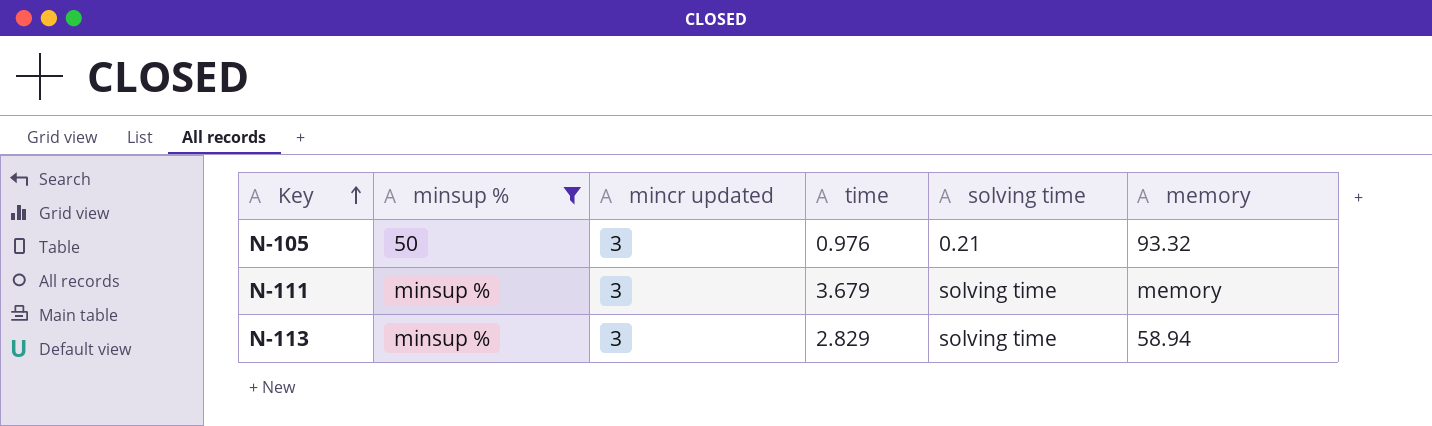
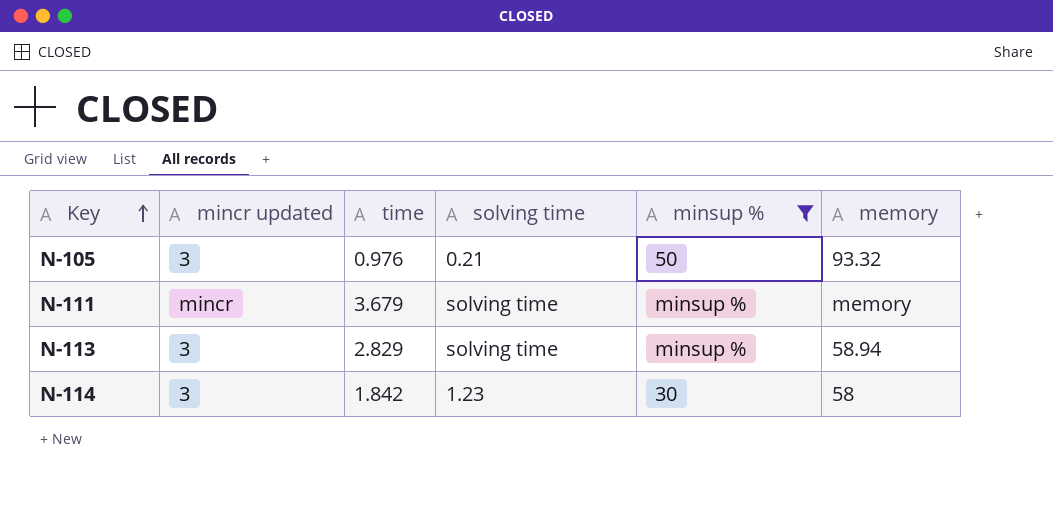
column minsup % | position: 2 -> 5
N-111 | mincr updated: 3 -> mincr
row N-114: none -> 3 | 1.842 | 1.23 | 30 | 58

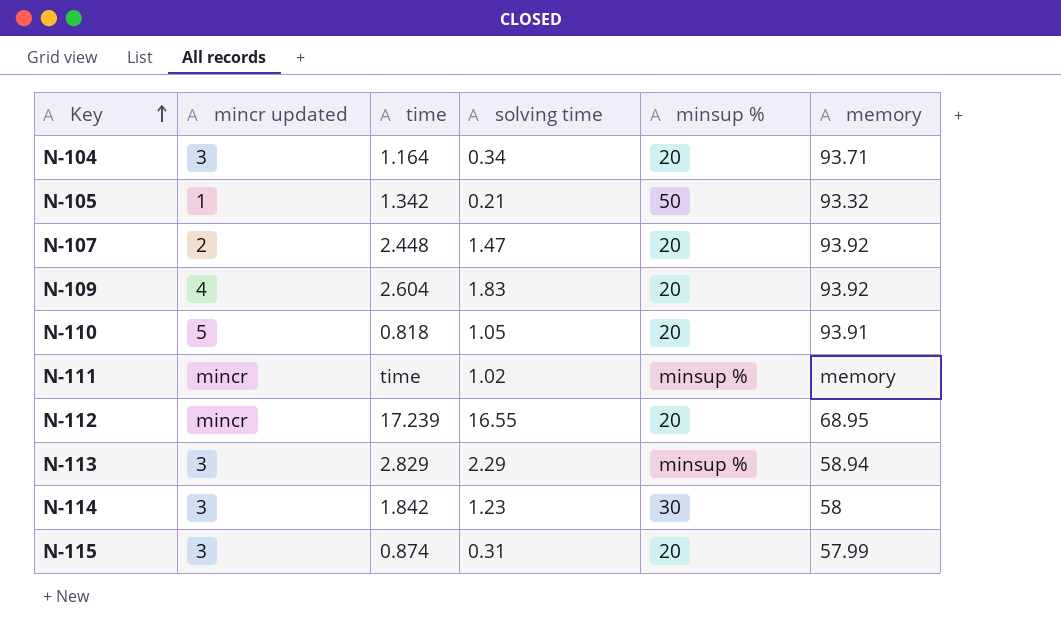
filter: minsup % != 20 -> none
N-105 | mincr updated: 3 -> 1
N-105 | time: 0.976 -> 1.342
N-111 | time: 3.679 -> time
N-111 | solving time: solving time -> 1.02
N-113 | solving time: solving time -> 2.29

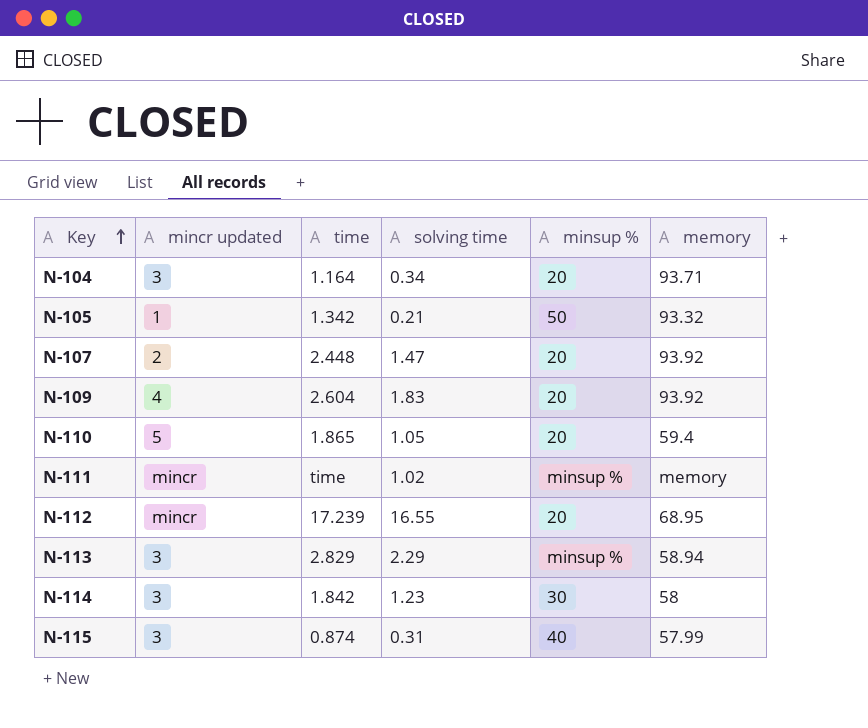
N-110 | time: 0.818 -> 1.865
N-110 | memory: 93.91 -> 59.4
N-115 | minsup %: 20 -> 40

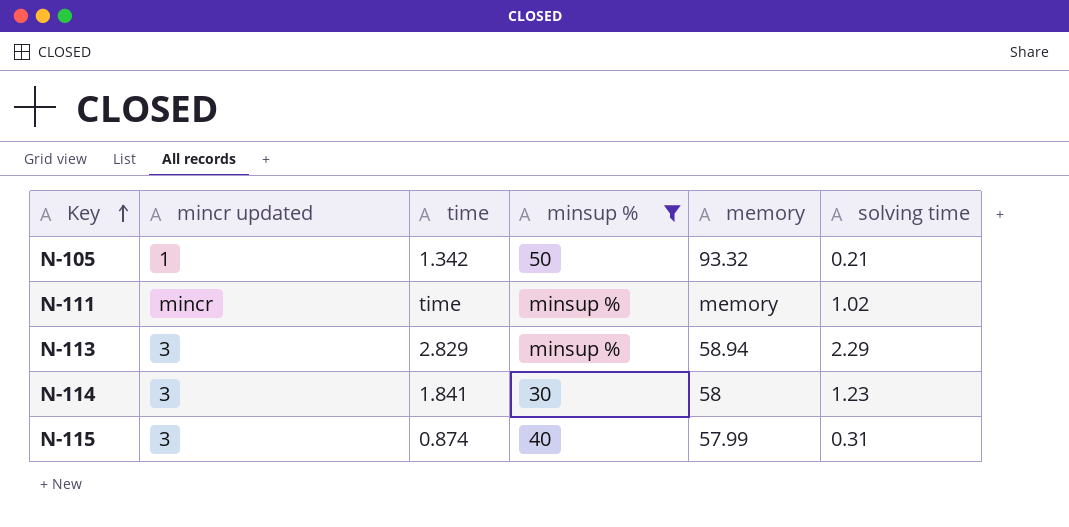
filter: none -> minsup % != 20
column solving time | position: 4 -> 6
N-114 | time: 1.842 -> 1.841

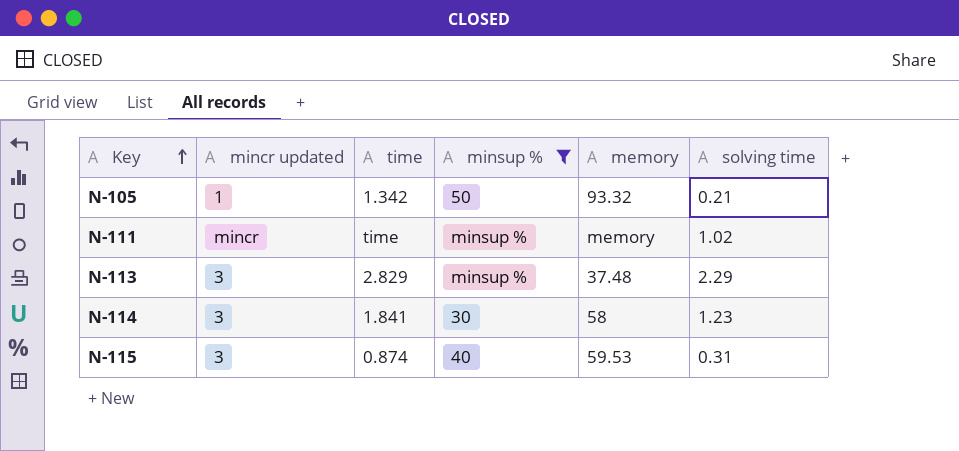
N-113 | memory: 58.94 -> 37.48
N-115 | memory: 57.99 -> 59.53

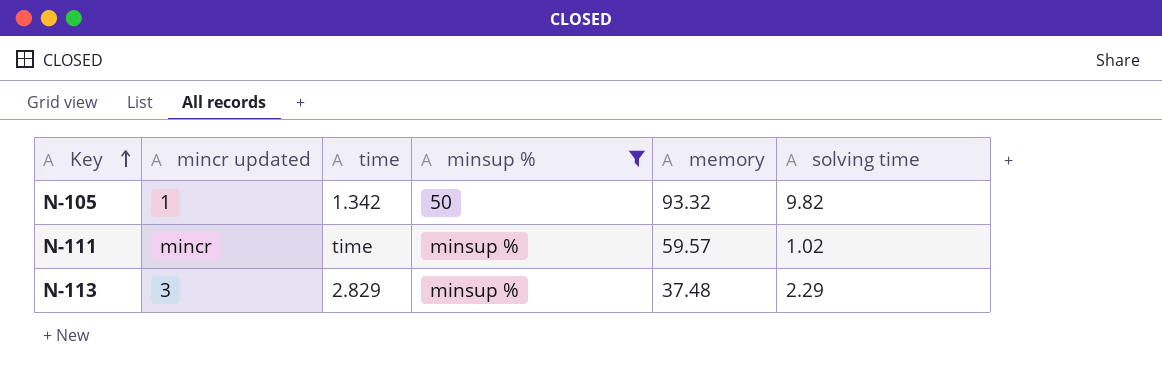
row N-114: 3 | 1.841 | 30 | 58 | 1.23 -> none
row N-115: 3 | 0.874 | 40 | 59.53 | 0.31 -> none
N-105 | solving time: 0.21 -> 9.82
N-111 | memory: memory -> 59.57

